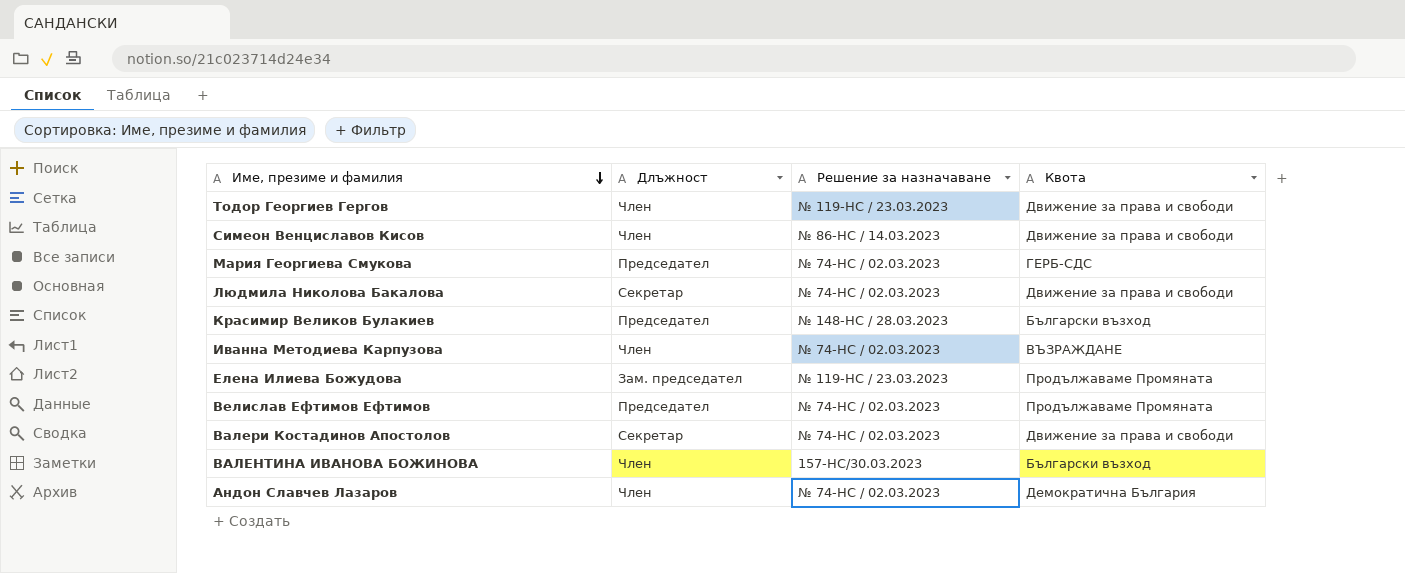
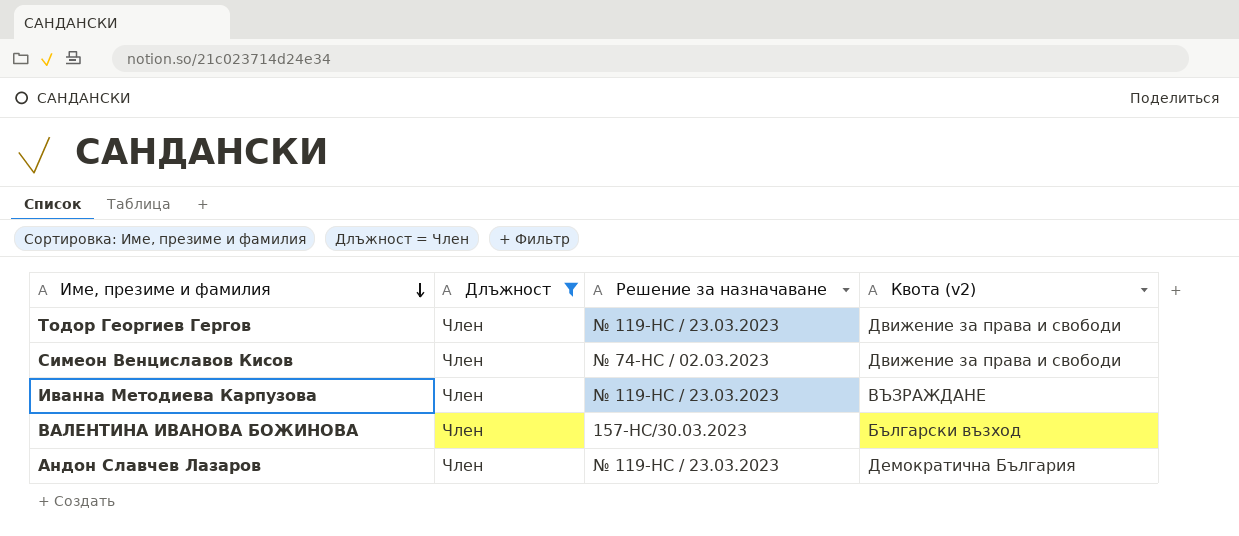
filter: none -> Длъжност = Член
column name: Квота -> Квота (v2)
Симеон Венциславов Кисов | Решение за назначаване: № 86-НС / 14.03.2023 -> № 74-НС / 02.03.2023
Иванна Методиева Карпузова | Решение за назначаване: № 74-НС / 02.03.2023 -> № 119-НС / 23.03.2023
Андон Славчев Лазаров | Решение за назначаване: № 74-НС / 02.03.2023 -> № 119-НС / 23.03.2023

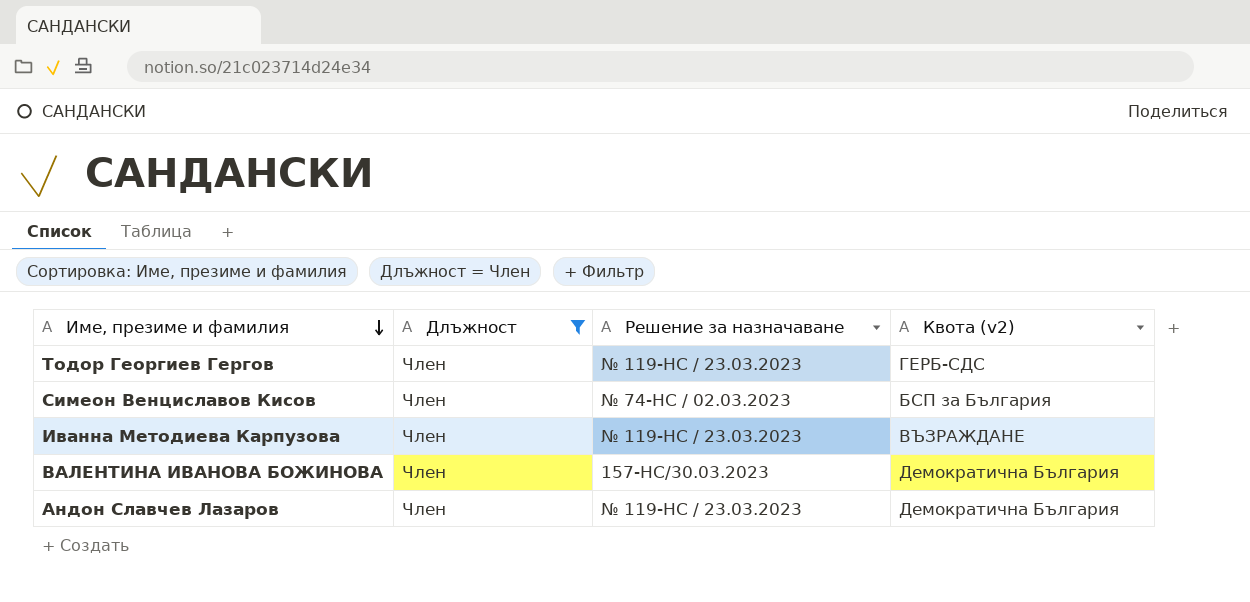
Тодор Георгиев Гергов | Квота (v2): Движение за права и свободи -> ГЕРБ-СДС
Симеон Венциславов Кисов | Квота (v2): Движение за права и свободи -> БСП за България
ВАЛЕНТИНА ИВАНОВА БОЖИНОВА | Квота (v2): Български възход -> Демократична България

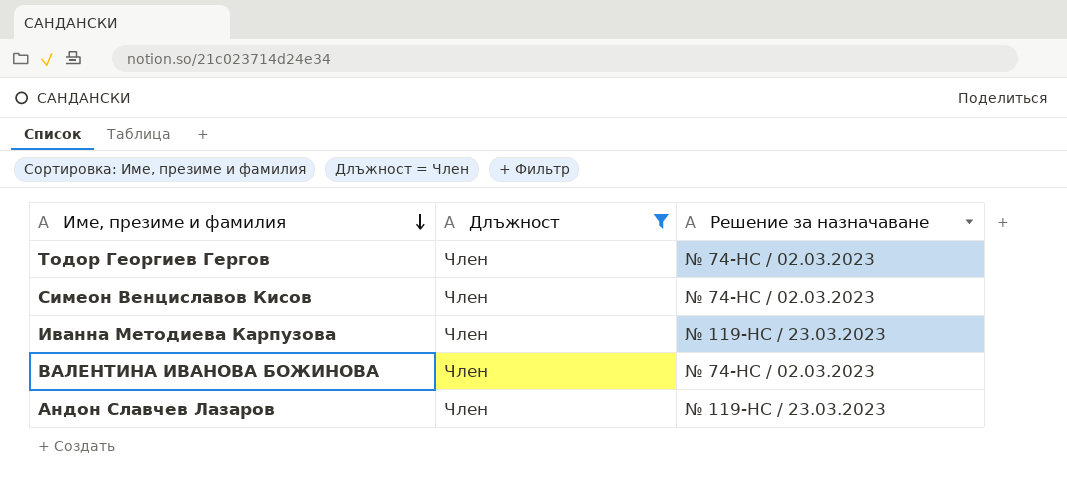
column Квота (v2) | position: 4 -> none
Тодор Георгиев Гергов | Решение за назначаване: № 119-НС / 23.03.2023 -> № 74-НС / 02.03.2023
ВАЛЕНТИНА ИВАНОВА БОЖИНОВА | Решение за назначаване: 157-НС/30.03.2023 -> № 74-НС / 02.03.2023

